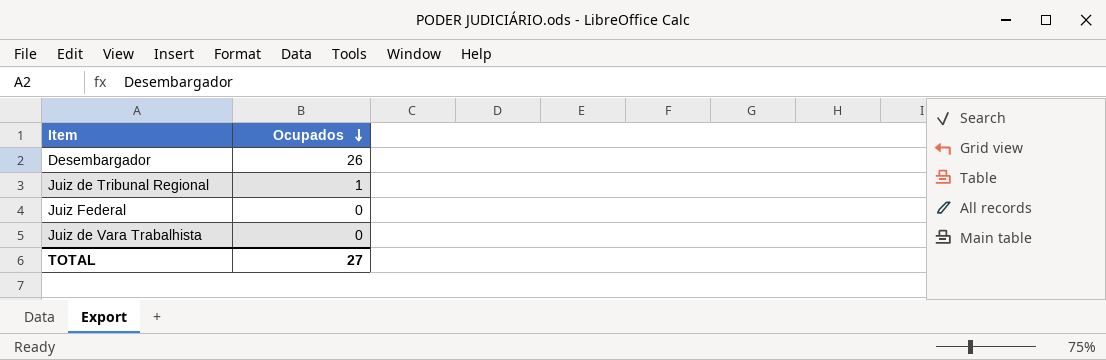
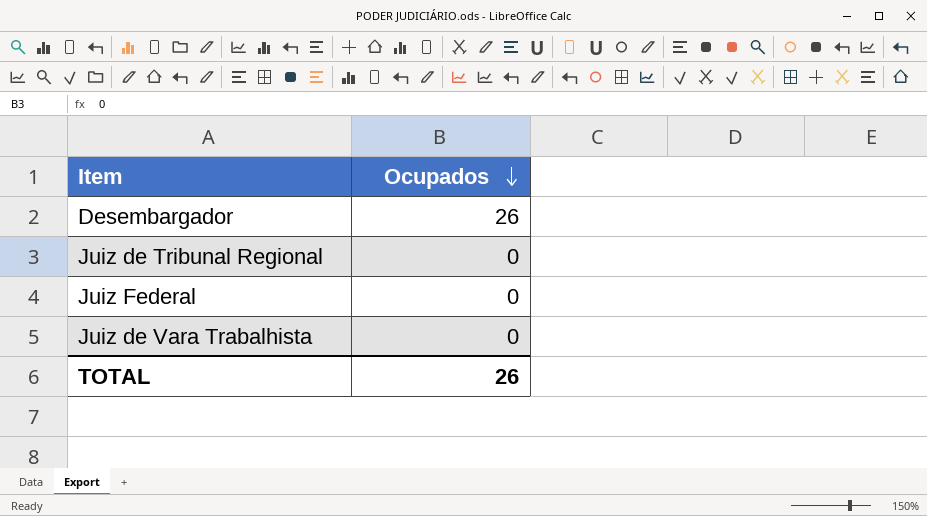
Juiz de Tribunal Regional | Ocupados: 1 -> 0
TOTAL | Ocupados: 27 -> 26

